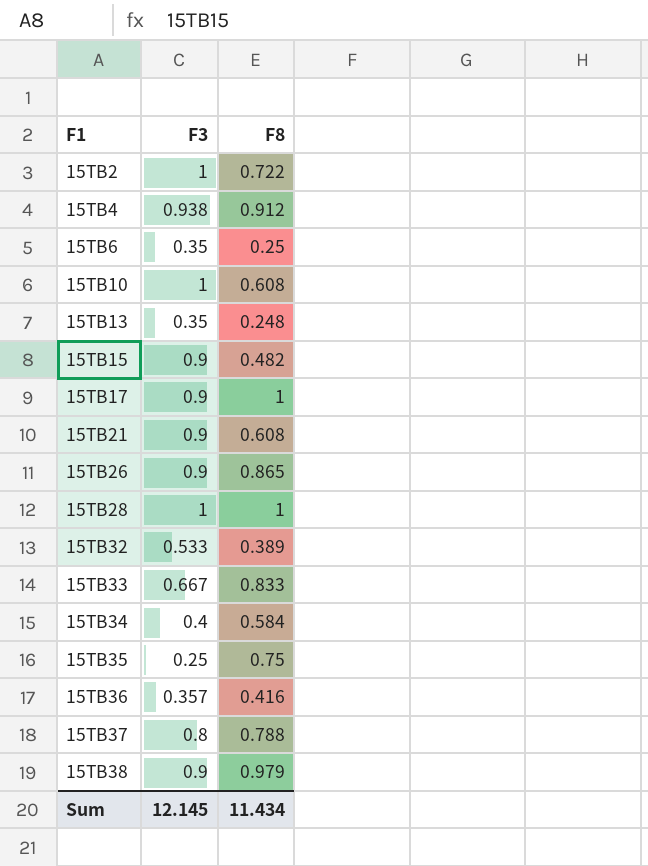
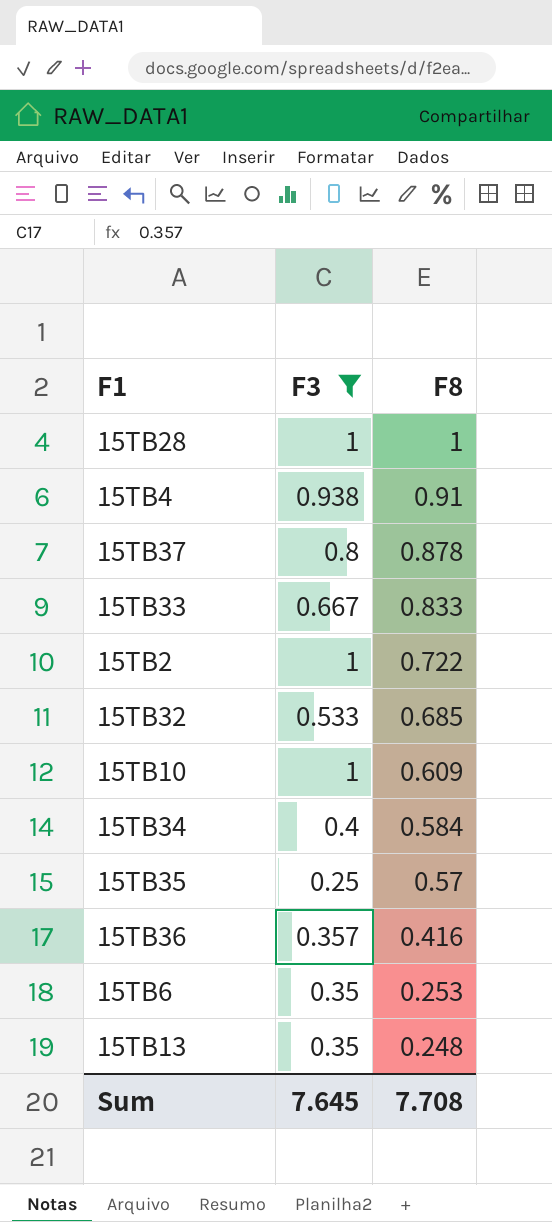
filter: none -> F3 != 0.9
row order: F1 ascending -> F8 descending
15TB4 | F8: 0.912 -> 0.91
15TB37 | F8: 0.788 -> 0.878
15TB32 | F8: 0.389 -> 0.685
15TB10 | F8: 0.608 -> 0.609
15TB35 | F8: 0.75 -> 0.57
15TB6 | F8: 0.25 -> 0.253
Sum | F3: 12.145 -> 7.645
Sum | F8: 11.434 -> 7.708

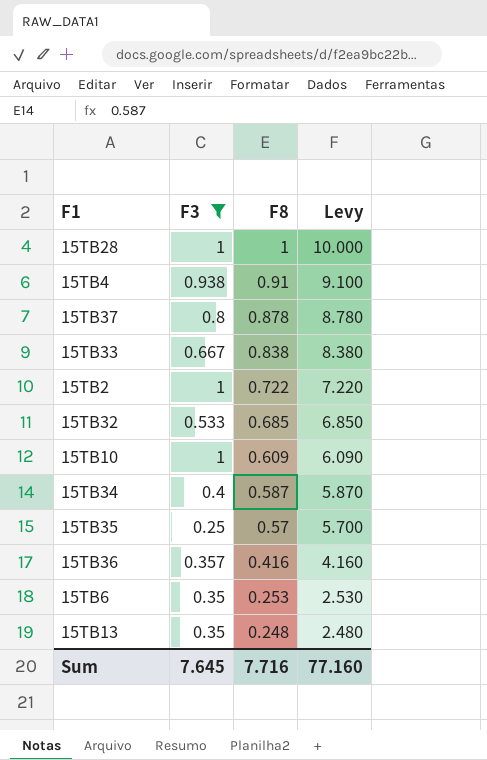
column Levy | formula: none -> [F8] * 10
15TB33 | F8: 0.833 -> 0.838
15TB34 | F8: 0.584 -> 0.587
Sum | F8: 7.708 -> 7.716

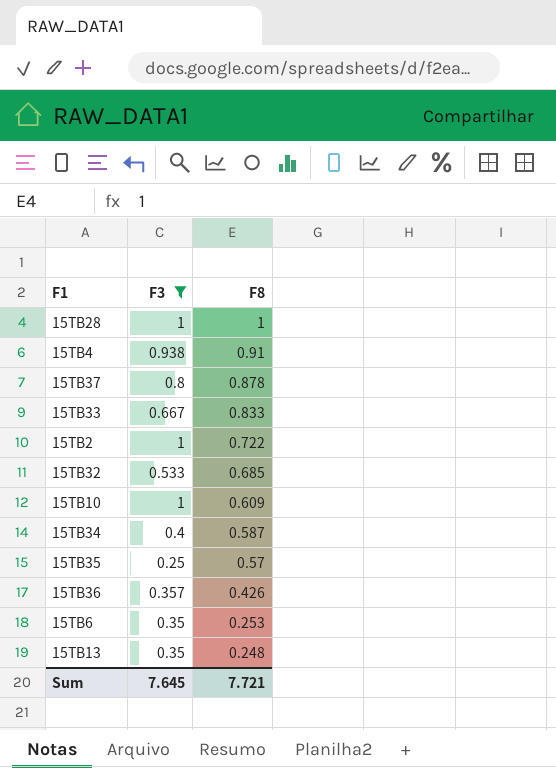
column Levy | formula: [F8] * 10 -> none
15TB33 | F8: 0.838 -> 0.833
15TB36 | F8: 0.416 -> 0.426
Sum | F8: 7.716 -> 7.721

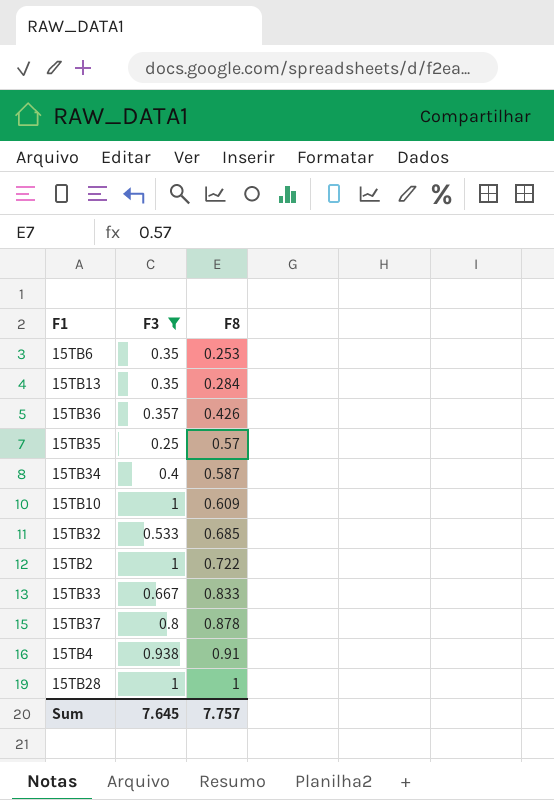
row order: F8 descending -> F8 ascending
15TB13 | F8: 0.248 -> 0.284
Sum | F8: 7.721 -> 7.757

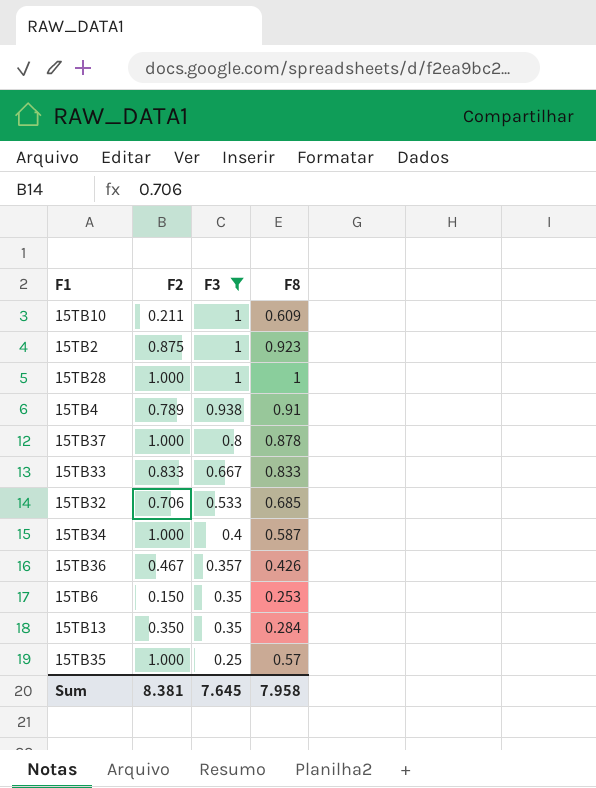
row order: F8 ascending -> F3 descending
column F2 | position: none -> 2
15TB2 | F8: 0.722 -> 0.923
Sum | F8: 7.757 -> 7.958

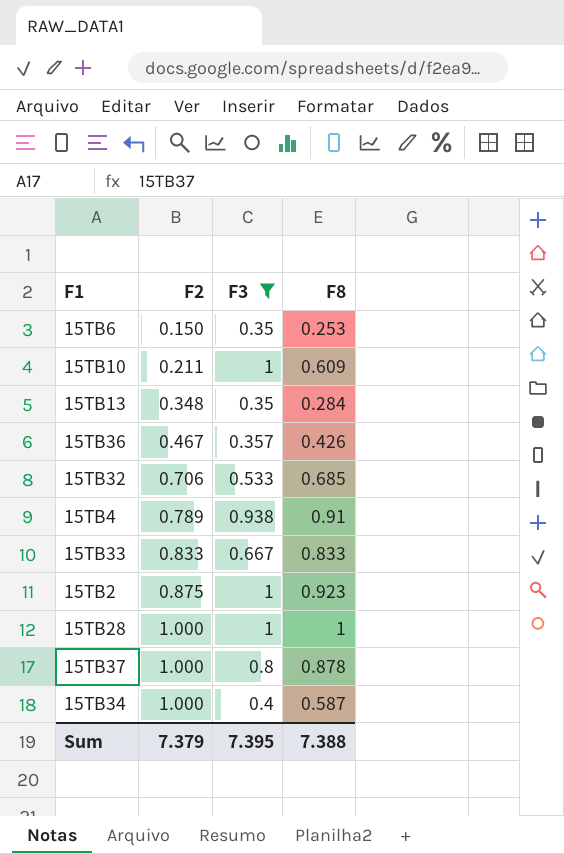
row order: F3 descending -> F2 ascending
row 15TB35: 1.000 | 0.25 | 0.57 -> none
15TB13 | F2: 0.350 -> 0.348
Sum | F2: 8.381 -> 7.379
Sum | F3: 7.645 -> 7.395
Sum | F8: 7.958 -> 7.388

